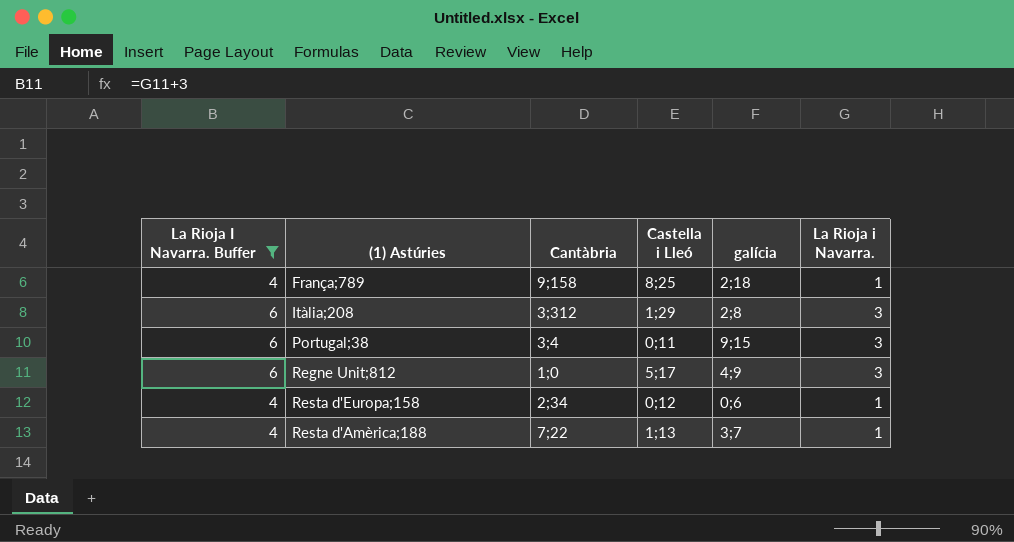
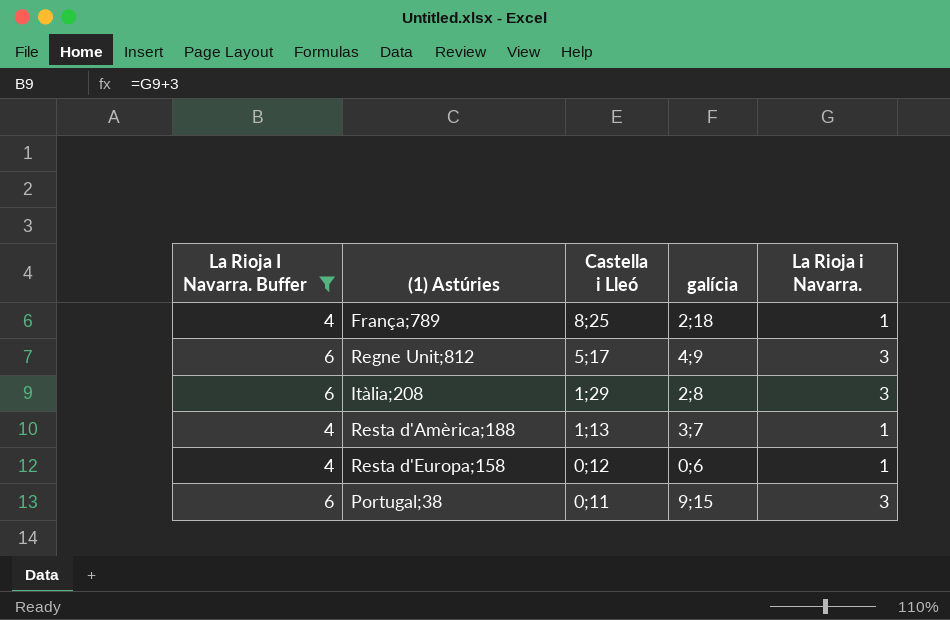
row order: none -> Castella i Lleó descending
column Cantàbria | position: 3 -> none

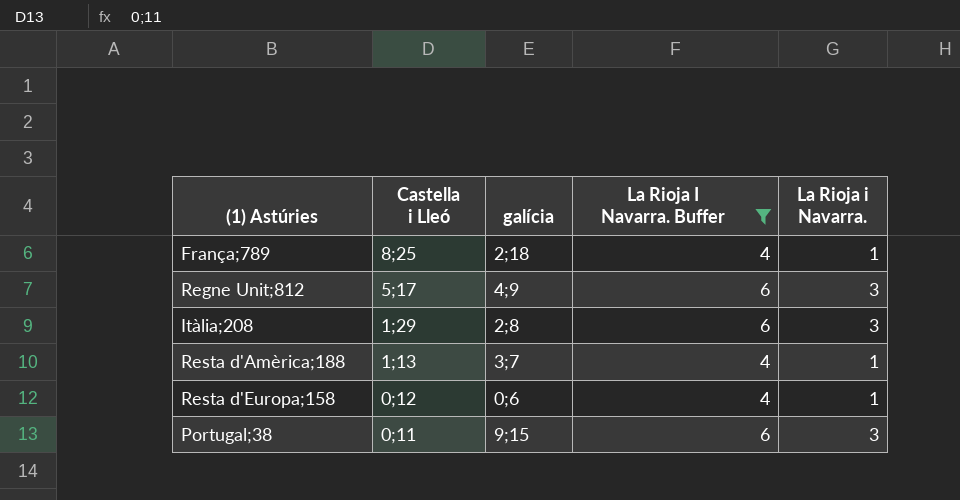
column La Rioja I Navarra. Buffer | position: 1 -> 4

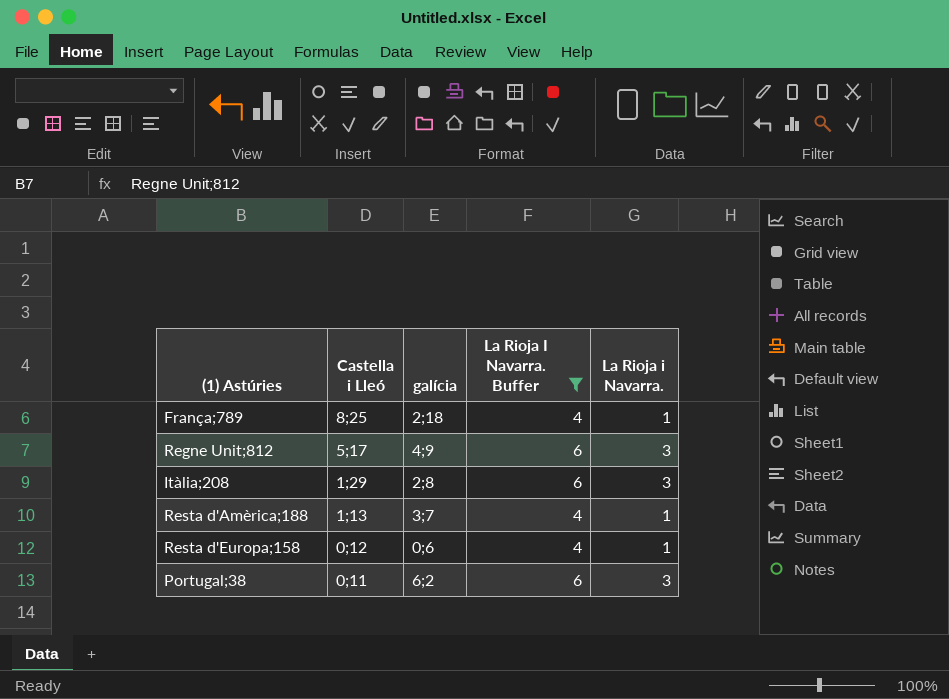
Portugal;38 | galícia: 9;15 -> 6;2

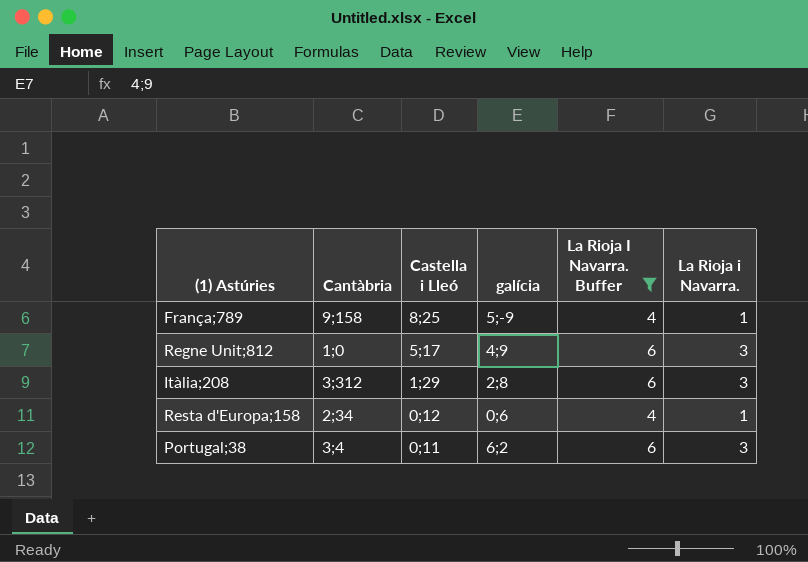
column Cantàbria | position: none -> 2
row Resta d'Amèrica;188: 1;13 | 3;7 | 4 | 1 -> none
França;789 | galícia: 2;18 -> 5;-9

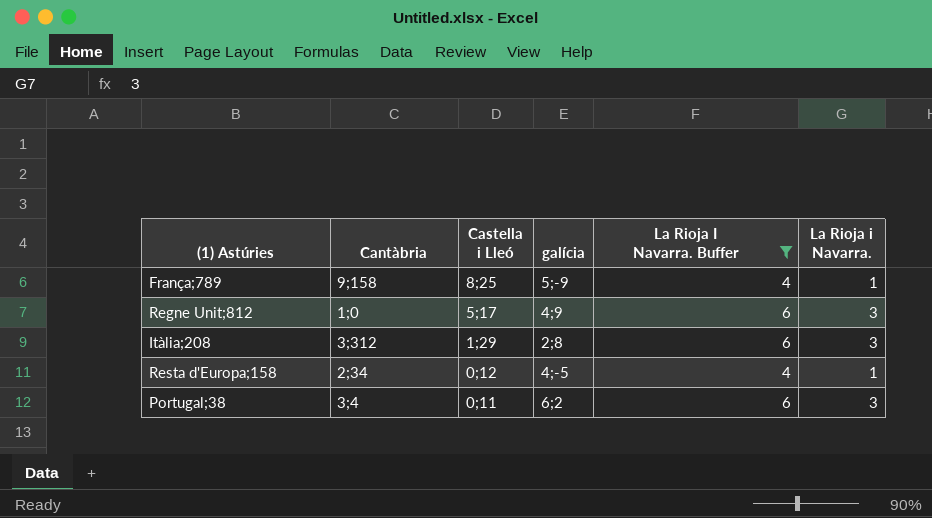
Resta d'Europa;158 | galícia: 0;6 -> 4;-5

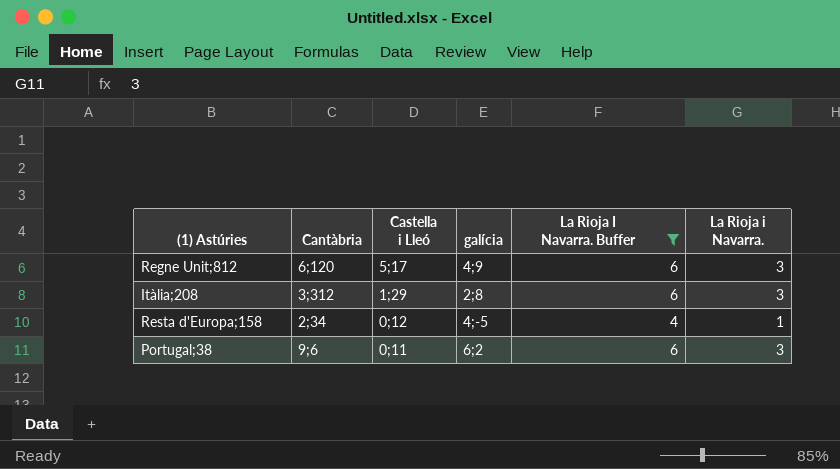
row França;789: 9;158 | 8;25 | 5;-9 | 4 | 1 -> none
Regne Unit;812 | Cantàbria: 1;0 -> 6;120
Portugal;38 | Cantàbria: 3;4 -> 9;6

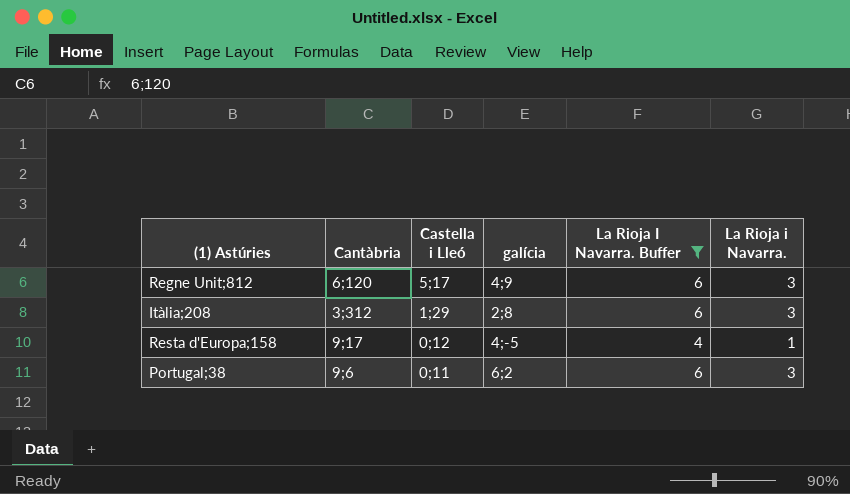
Resta d'Europa;158 | Cantàbria: 2;34 -> 9;17

